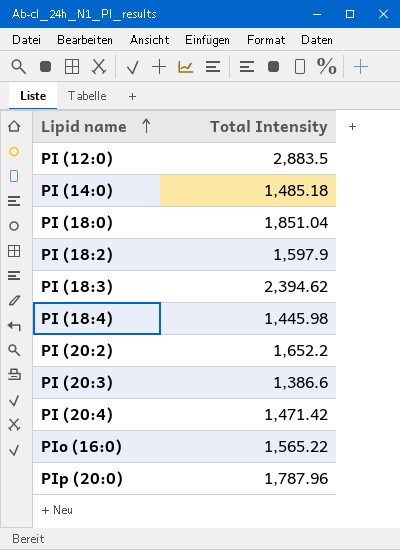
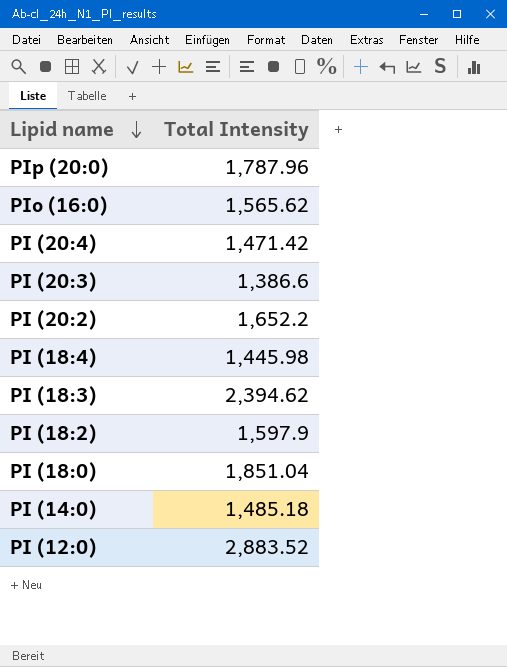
row order: Lipid name ascending -> Lipid name descending
PIo (16:0) | Total Intensity: 1,565.22 -> 1,565.62
PI (12:0) | Total Intensity: 2,883.5 -> 2,883.52

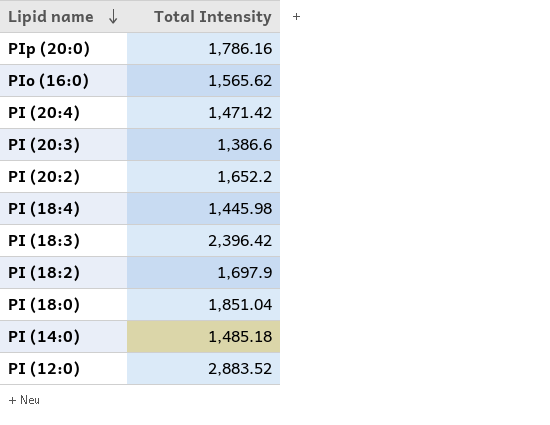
PIp (20:0) | Total Intensity: 1,787.96 -> 1,786.16
PI (18:3) | Total Intensity: 2,394.62 -> 2,396.42
PI (18:2) | Total Intensity: 1,597.9 -> 1,697.9

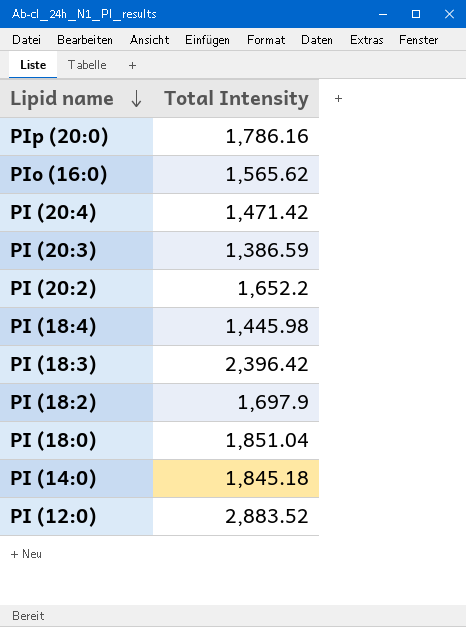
PI (20:3) | Total Intensity: 1,386.6 -> 1,386.59
PI (14:0) | Total Intensity: 1,485.18 -> 1,845.18

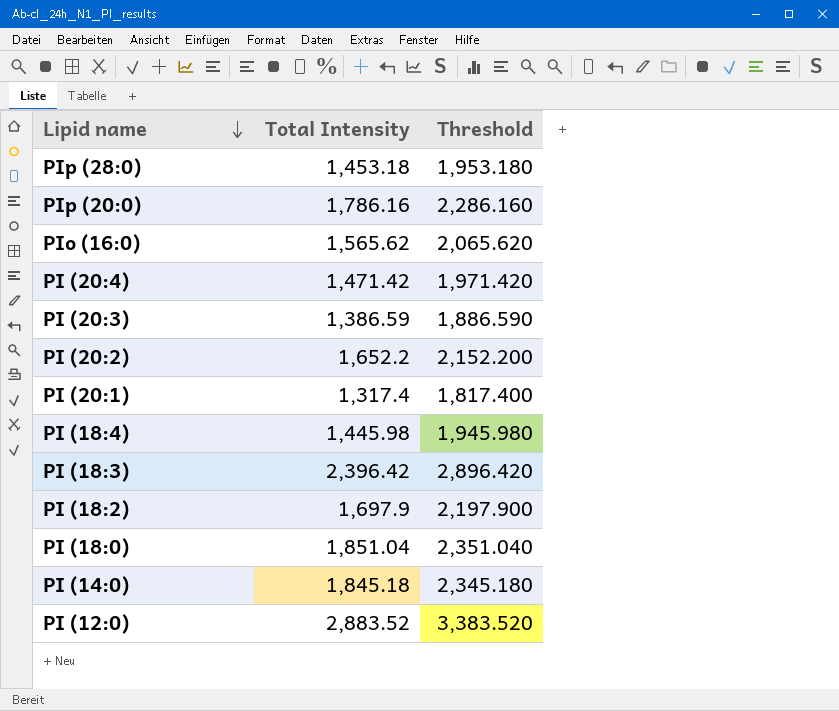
column Threshold | formula: none -> [Total Intensity] + 500
row PIp (28:0): none -> 1,453.18 | 1,953.180
row PI (20:1): none -> 1,317.4 | 1,817.400

